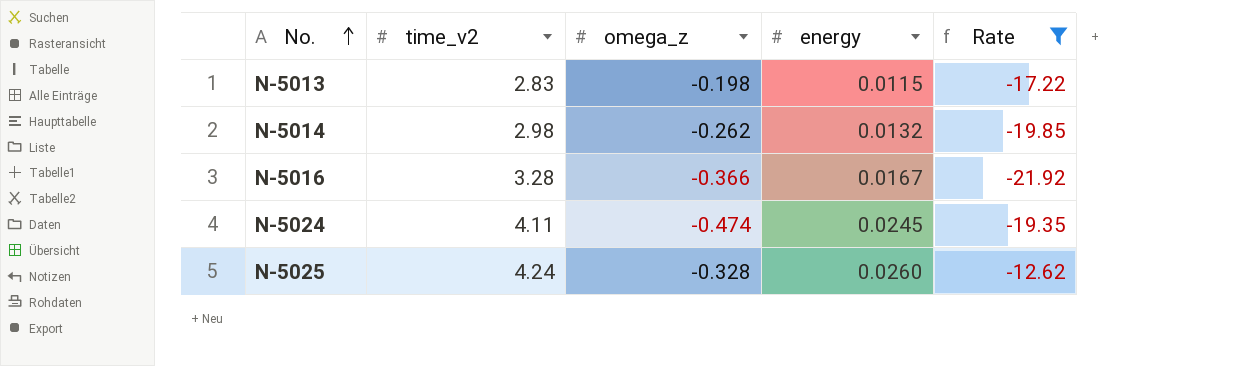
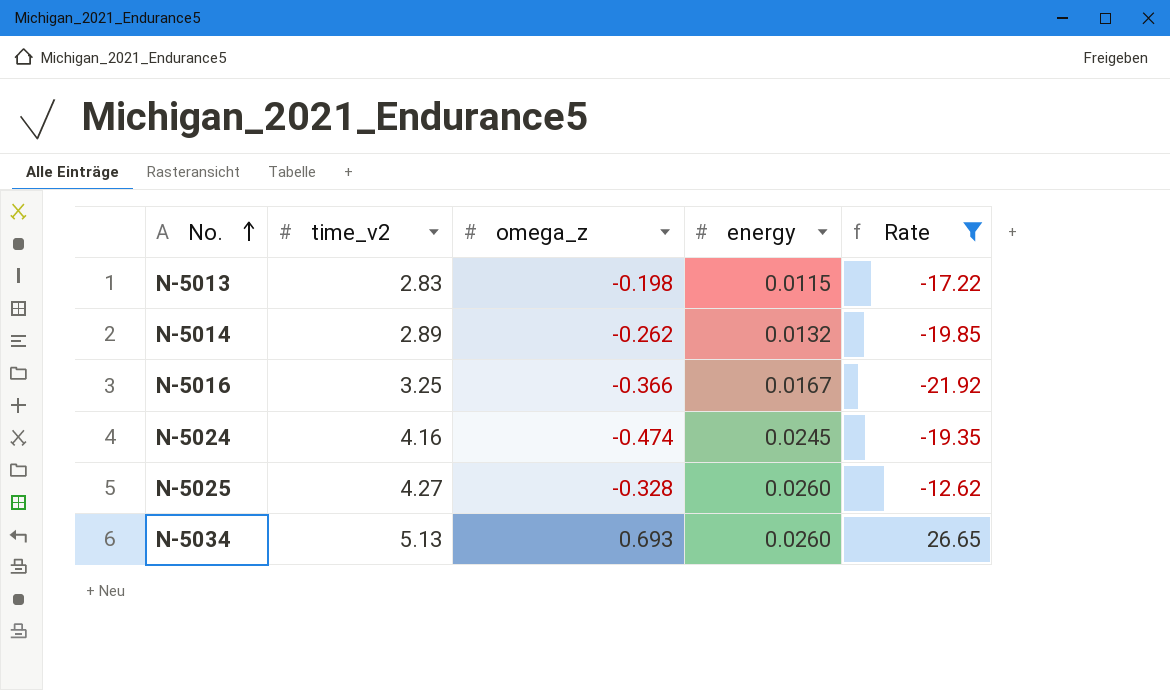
N-5014 | time_v2: 2.98 -> 2.89
N-5016 | time_v2: 3.28 -> 3.25
N-5024 | time_v2: 4.11 -> 4.16
N-5025 | time_v2: 4.24 -> 4.27
row N-5034: none -> 5.13 | 0.693 | 0.0260 | 26.65

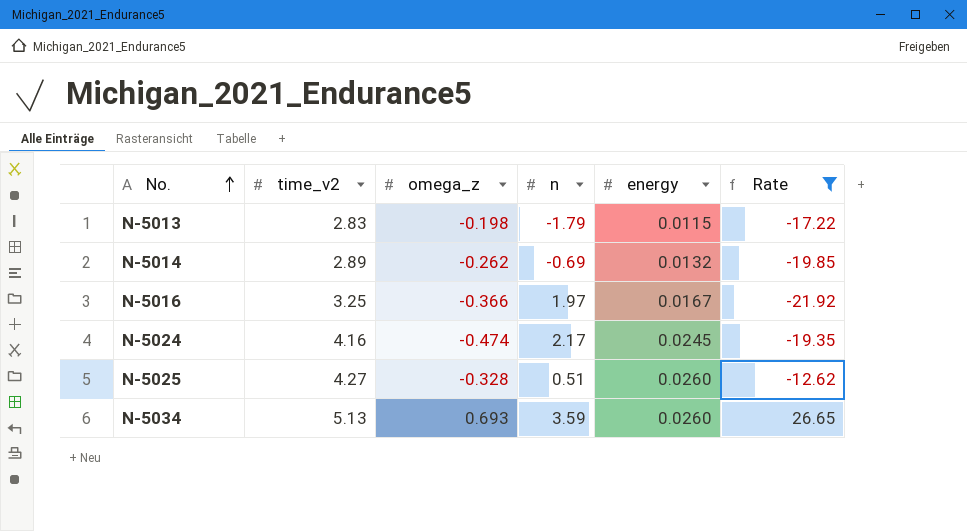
column n | position: none -> 4

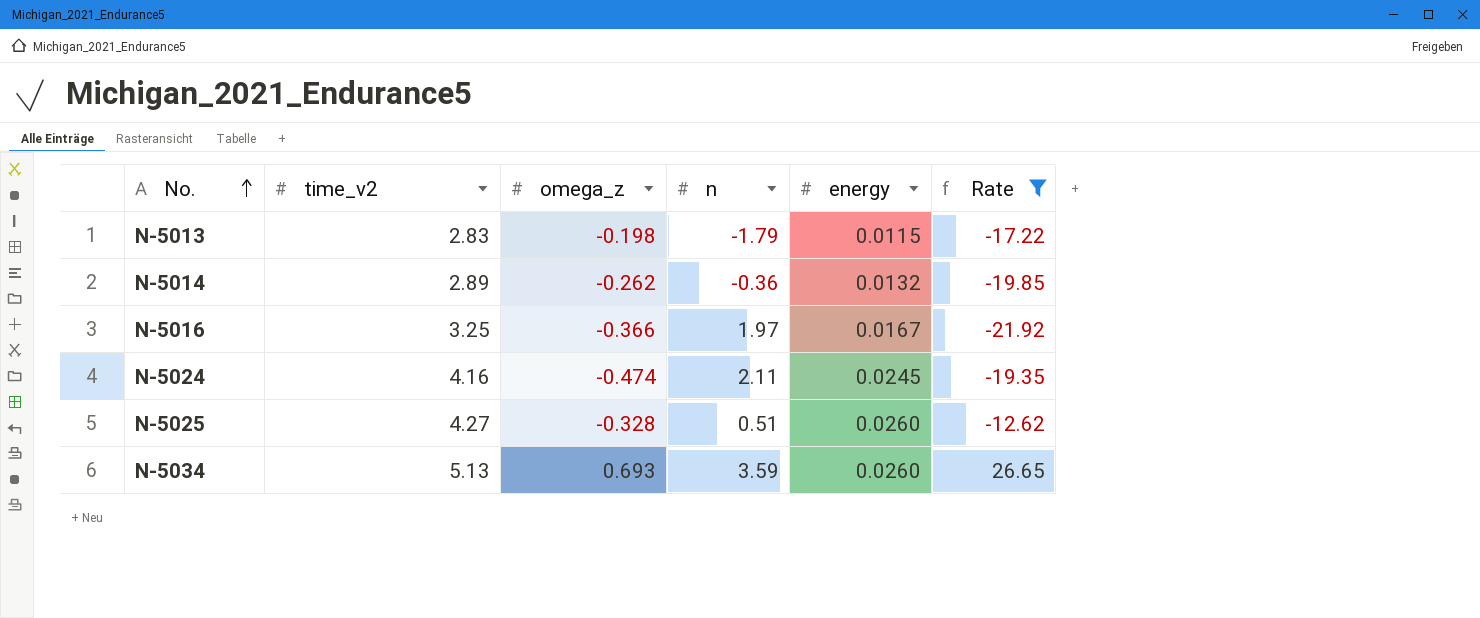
N-5014 | n: -0.69 -> -0.36
N-5024 | n: 2.17 -> 2.11

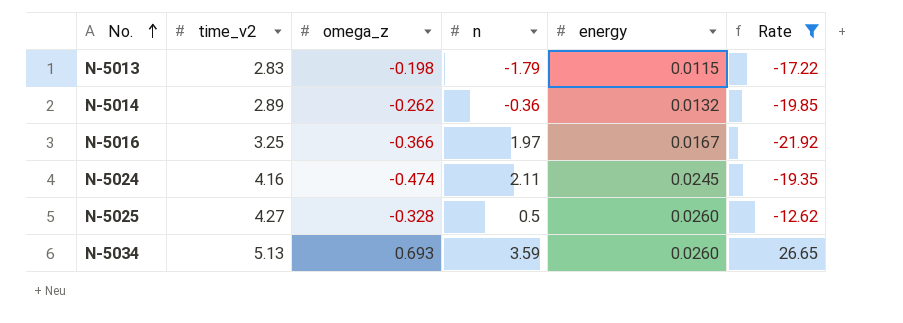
N-5025 | n: 0.51 -> 0.5

